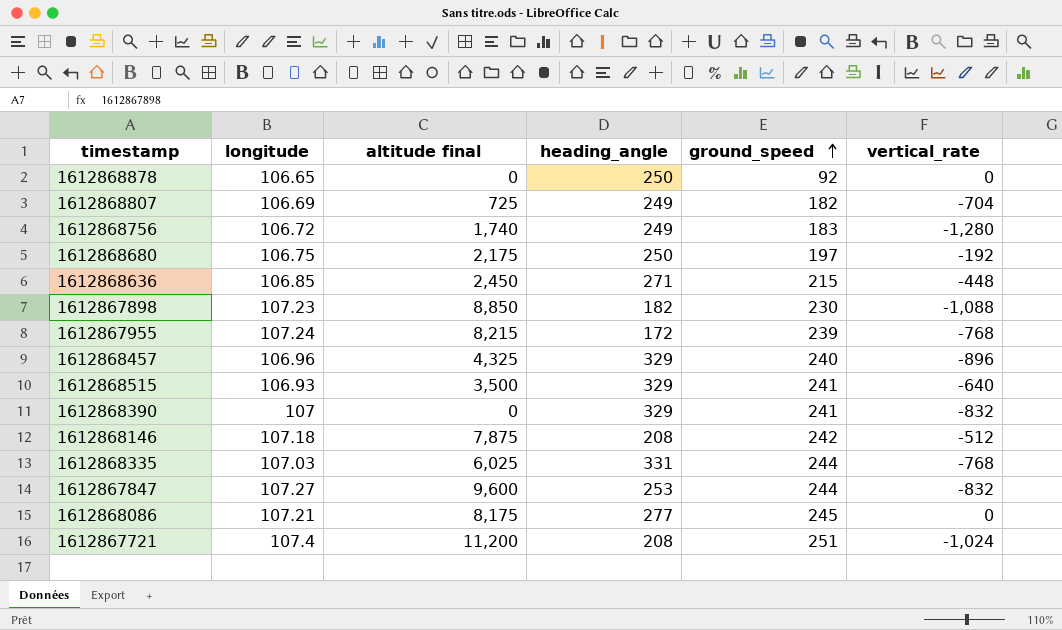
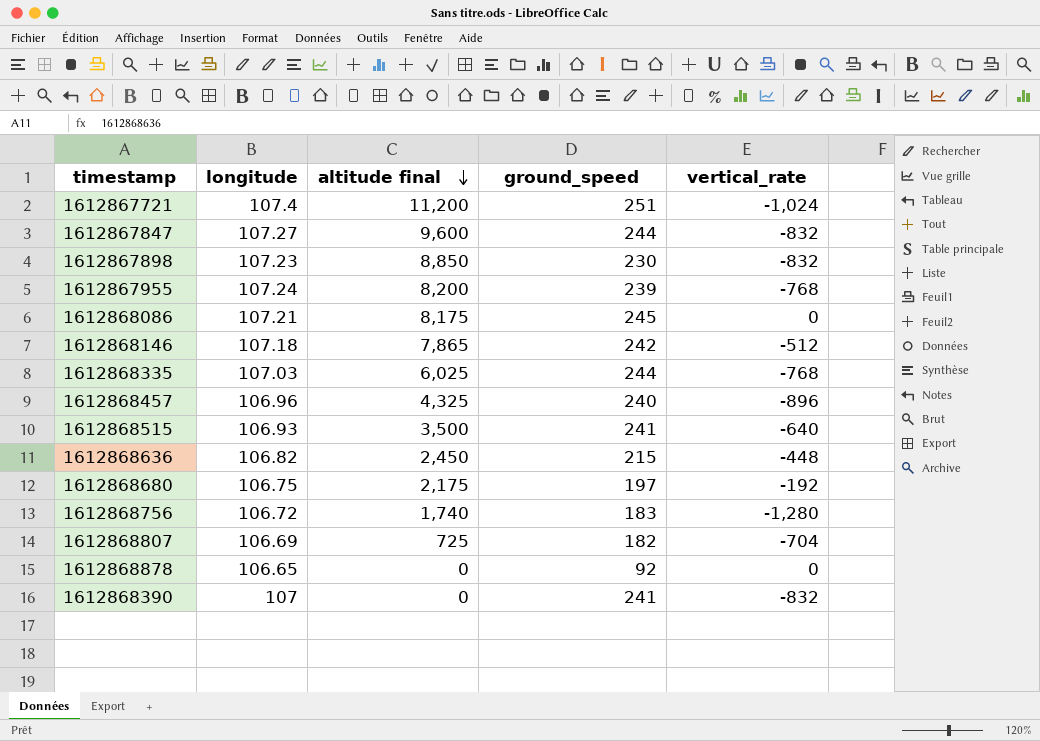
row order: ground_speed ascending -> altitude final descending
column heading_angle | position: 4 -> none
1612867898 | vertical_rate: -1,088 -> -832
1612867955 | altitude final: 8,215 -> 8,200
1612868146 | altitude final: 7,875 -> 7,865
1612868636 | longitude: 106.85 -> 106.82

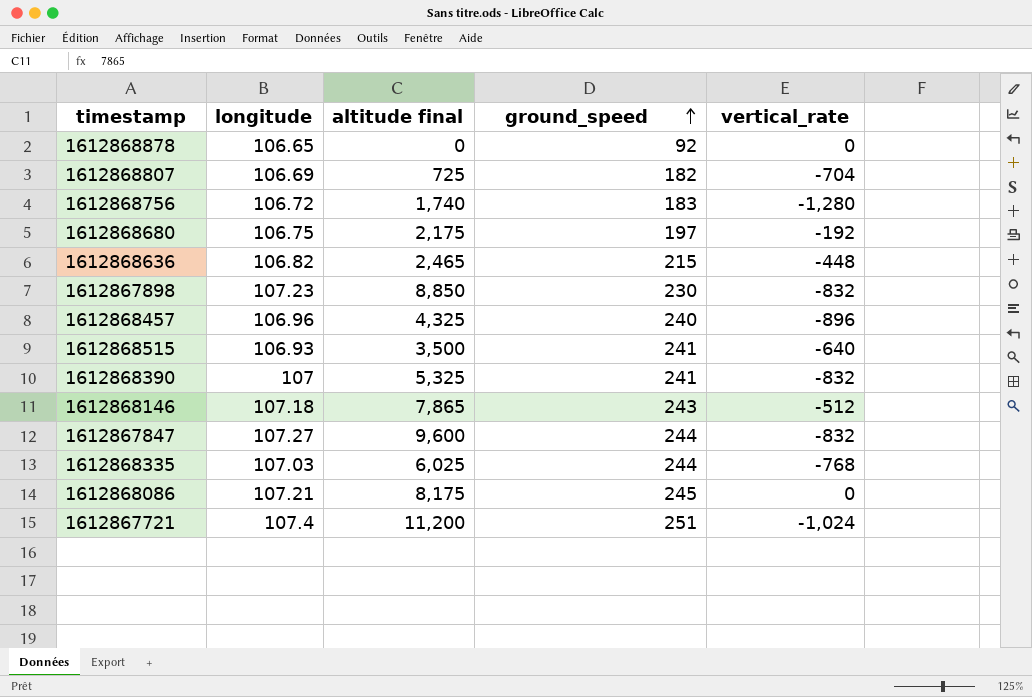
row order: altitude final descending -> ground_speed ascending
row 1612867955: 107.24 | 8,200 | 239 | -768 -> none
1612868636 | altitude final: 2,450 -> 2,465
1612868390 | altitude final: 0 -> 5,325
1612868146 | ground_speed: 242 -> 243

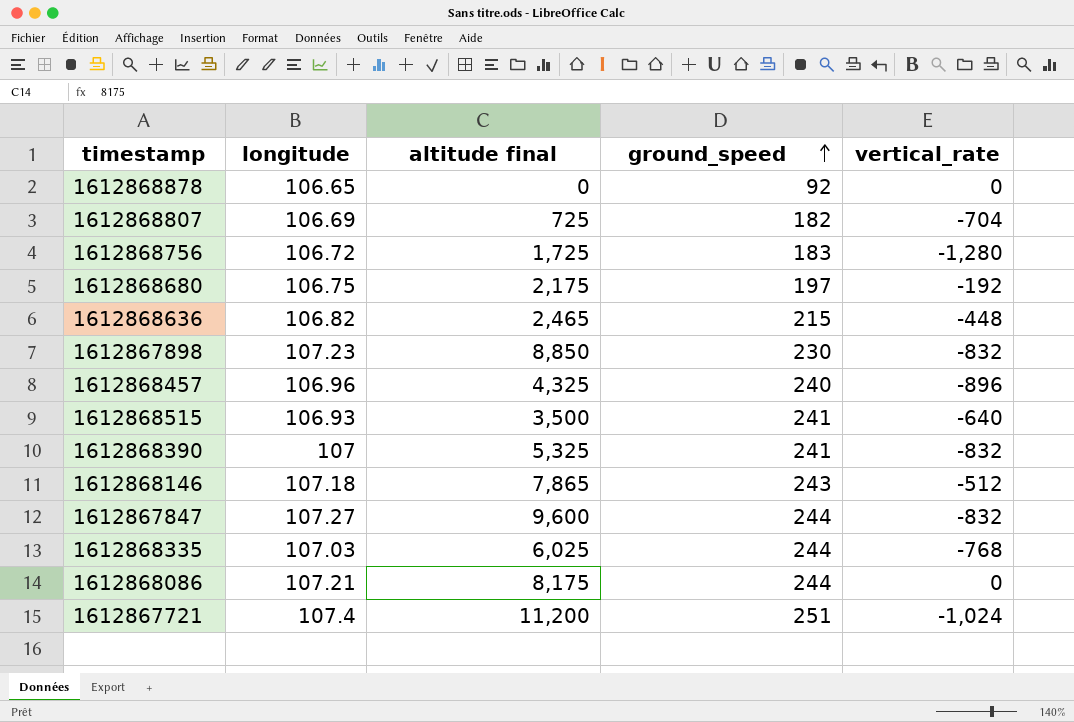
1612868756 | altitude final: 1,740 -> 1,725
1612868086 | ground_speed: 245 -> 244

